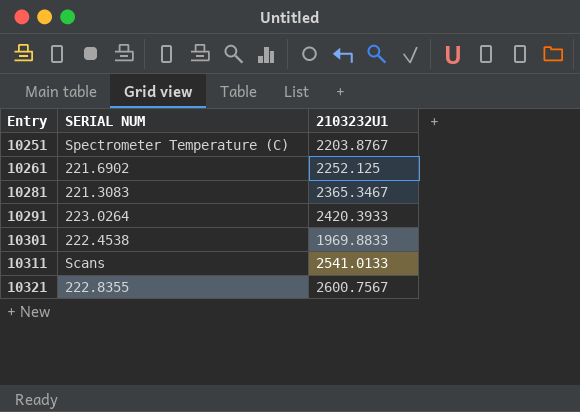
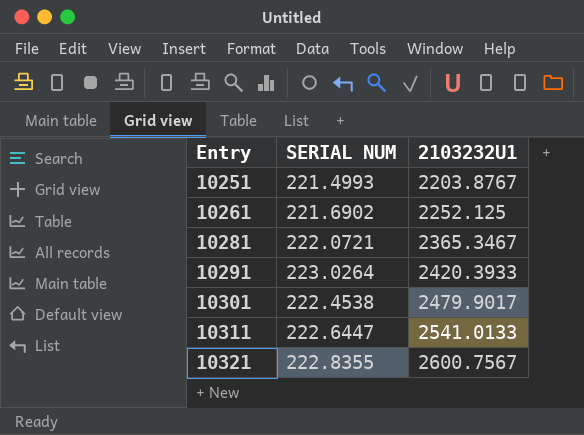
10251 | SERIAL NUM: Spectrometer Temperature (C) -> 221.4993
10281 | SERIAL NUM: 221.3083 -> 222.0721
10301 | 2103232U1: 1969.8833 -> 2479.9017
10311 | SERIAL NUM: Scans -> 222.6447

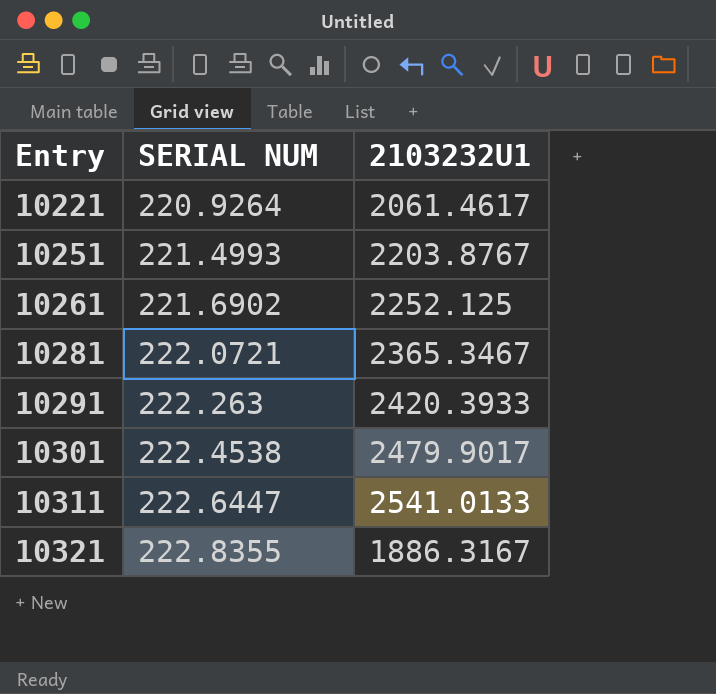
row 10221: none -> 220.9264 | 2061.4617
10291 | SERIAL NUM: 223.0264 -> 222.263
10321 | 2103232U1: 2600.7567 -> 1886.3167

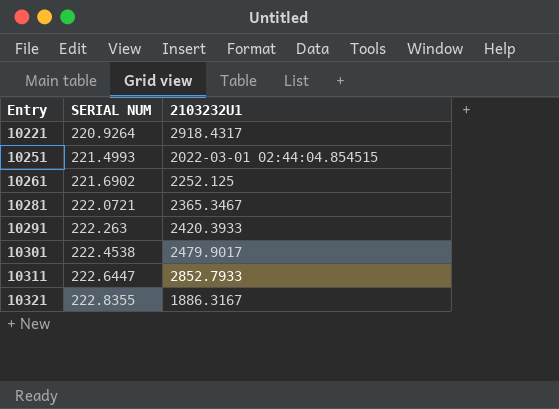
10221 | 2103232U1: 2061.4617 -> 2918.4317
10251 | 2103232U1: 2203.8767 -> 2022-03-01 02:44:04.854515
10311 | 2103232U1: 2541.0133 -> 2852.7933

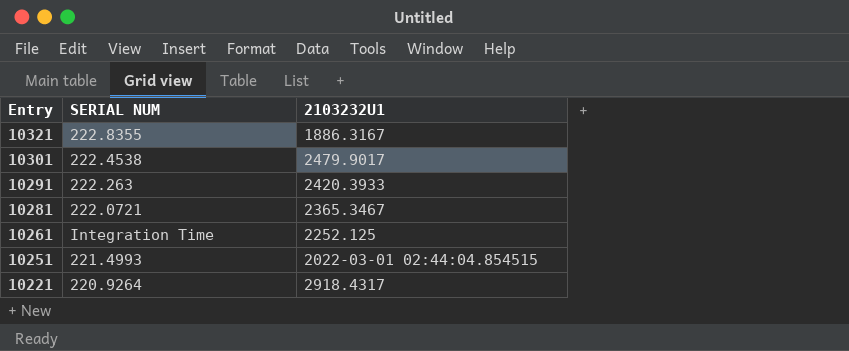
row order: Entry ascending -> Entry descending
row 10311: 222.6447 | 2852.7933 -> none
10261 | SERIAL NUM: 221.6902 -> Integration Time

